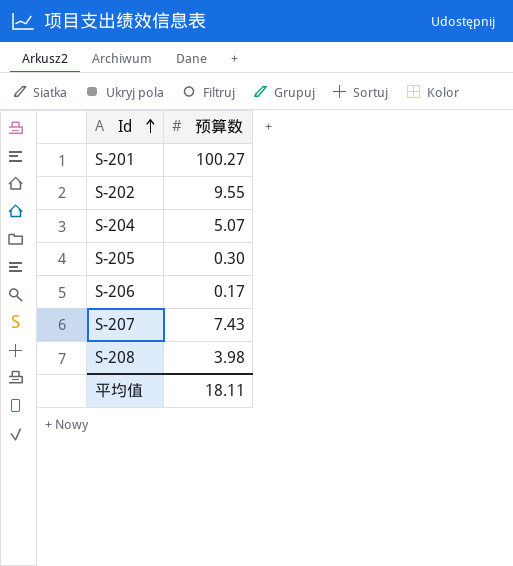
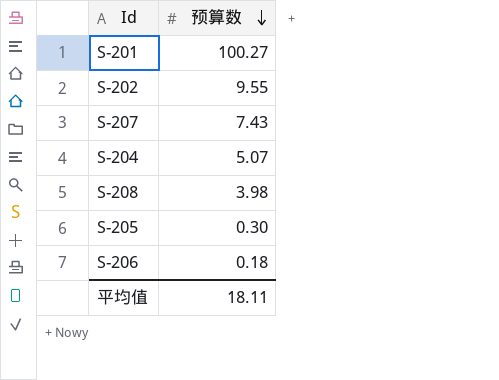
row order: Id ascending -> 预算数 descending
S-206 | 预算数: 0.17 -> 0.18

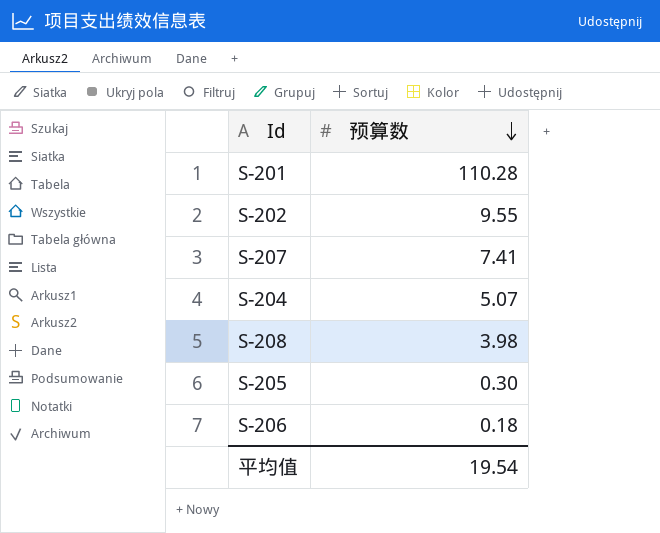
S-201 | 预算数: 100.27 -> 110.28
S-207 | 预算数: 7.43 -> 7.41
平均值 | 预算数: 18.11 -> 19.54

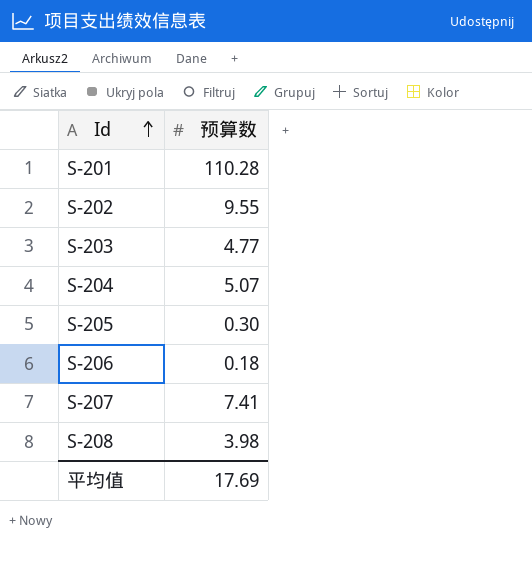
row order: 预算数 descending -> Id ascending
row S-203: none -> 4.77
平均值 | 预算数: 19.54 -> 17.69

